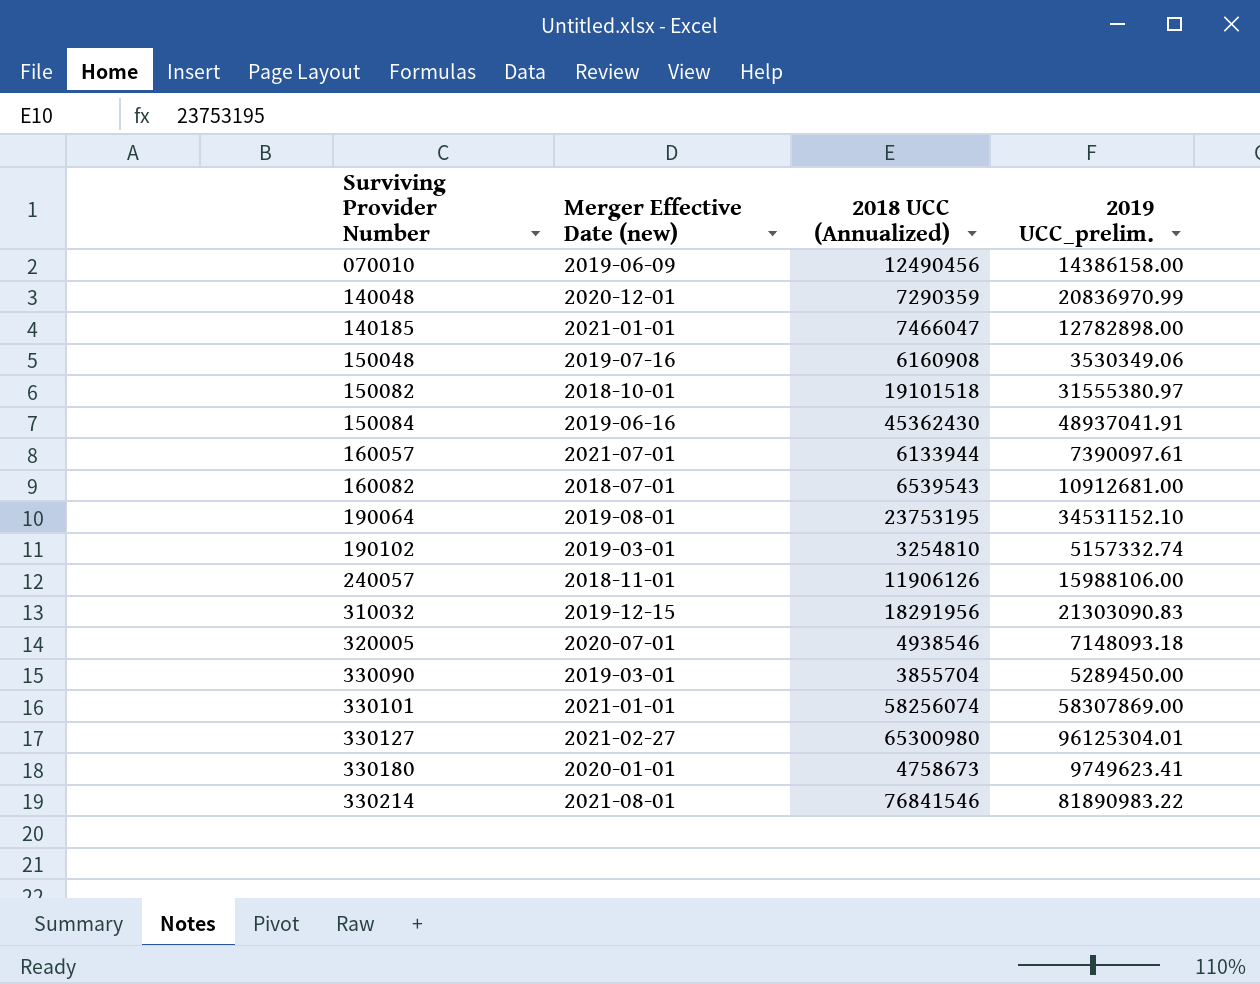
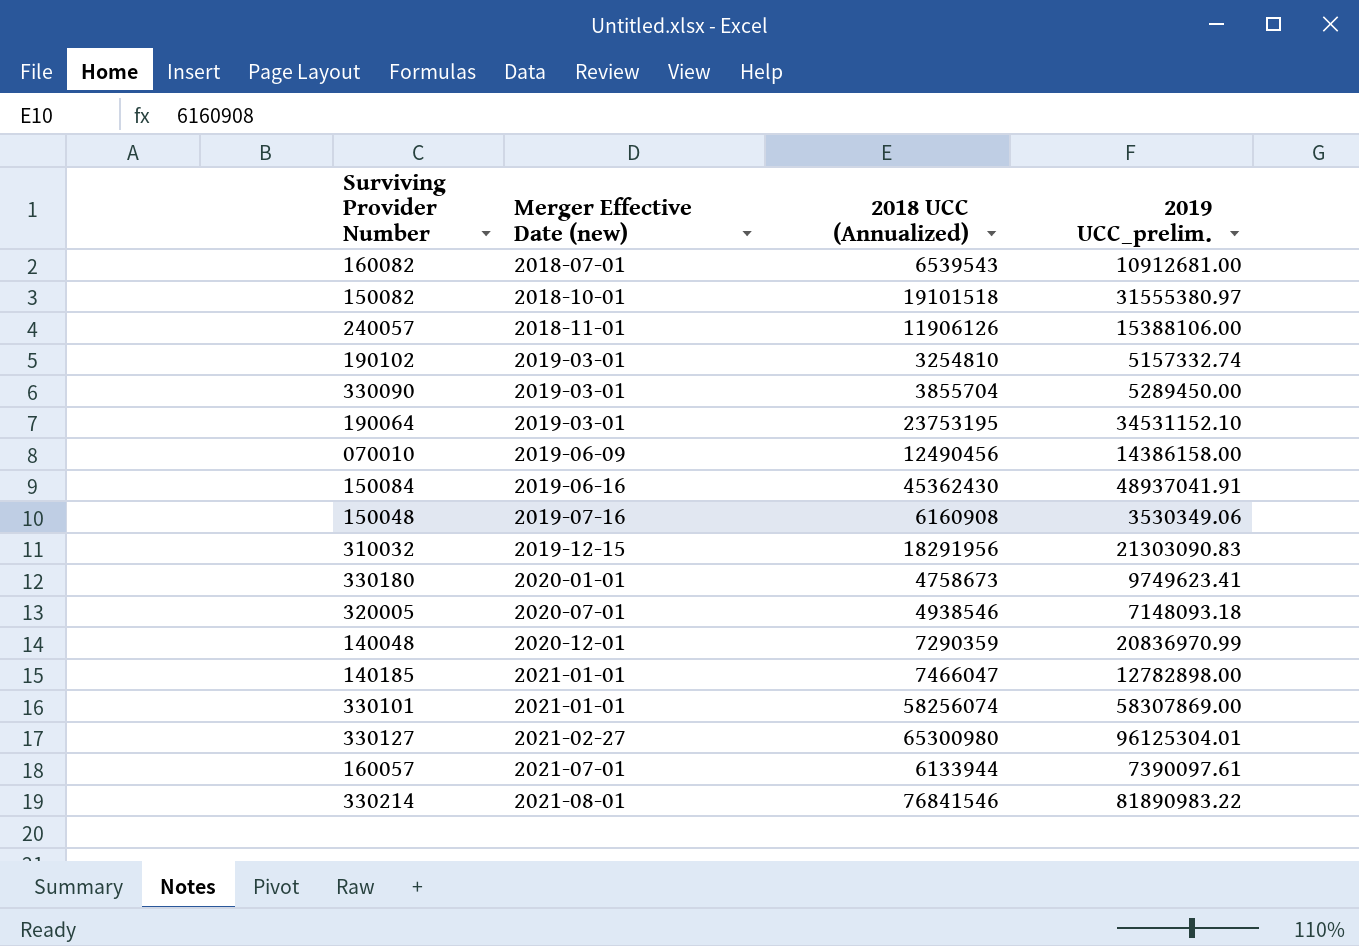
row order: Surviving Provider Number ascending -> Merger Effective Date (new) ascending
240057 | 2019 UCC_prelim.: 15988106.00 -> 15388106.00
190064 | Merger Effective Date (new): 2019-08-01 -> 2019-03-01

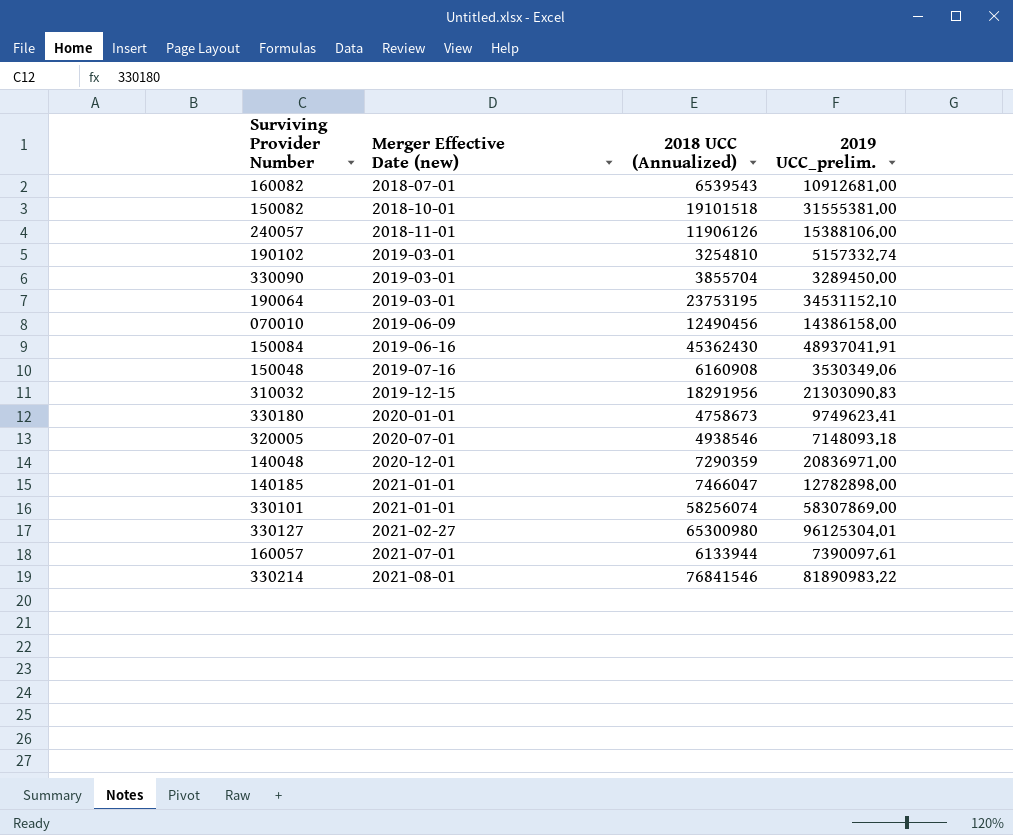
150082 | 2019 UCC_prelim.: 31555380.97 -> 31555381.00
330090 | 2019 UCC_prelim.: 5289450.00 -> 3289450.00
140048 | 2019 UCC_prelim.: 20836970.99 -> 20836971.00

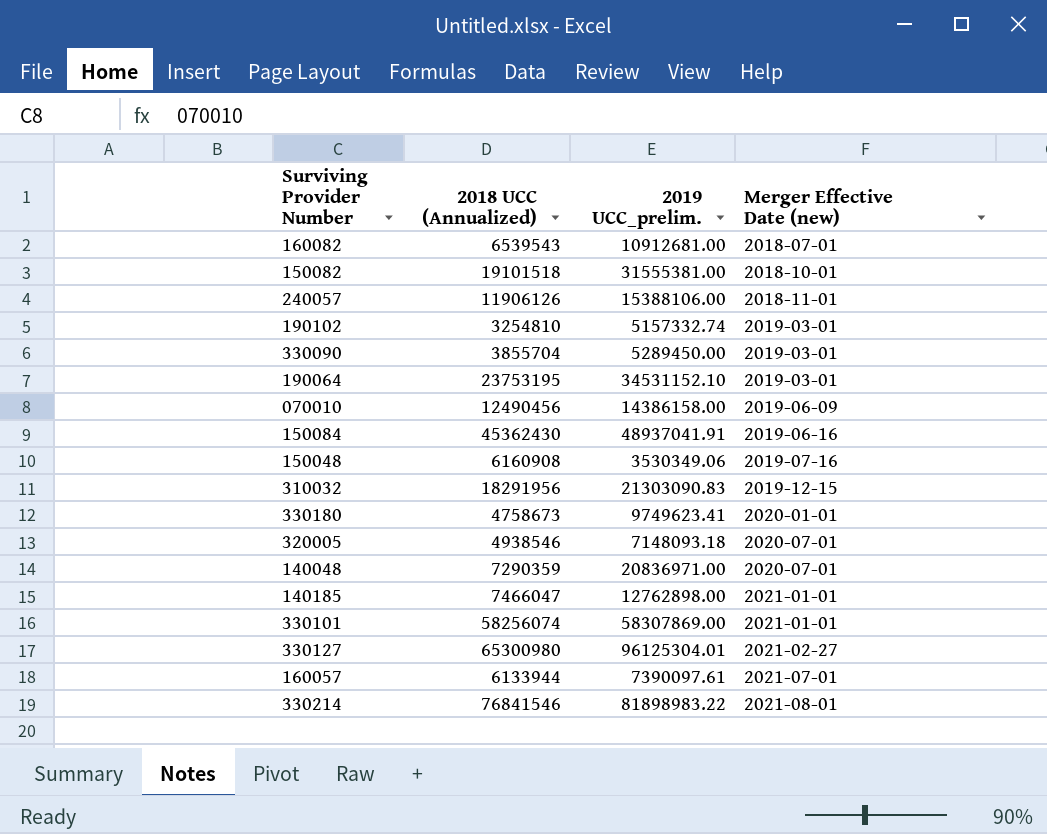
column Merger Effective Date (new) | position: 2 -> 4
330090 | 2019 UCC_prelim.: 3289450.00 -> 5289450.00
140048 | Merger Effective Date (new): 2020-12-01 -> 2020-07-01
140185 | 2019 UCC_prelim.: 12782898.00 -> 12762898.00
330214 | 2019 UCC_prelim.: 81890983.22 -> 81898983.22

